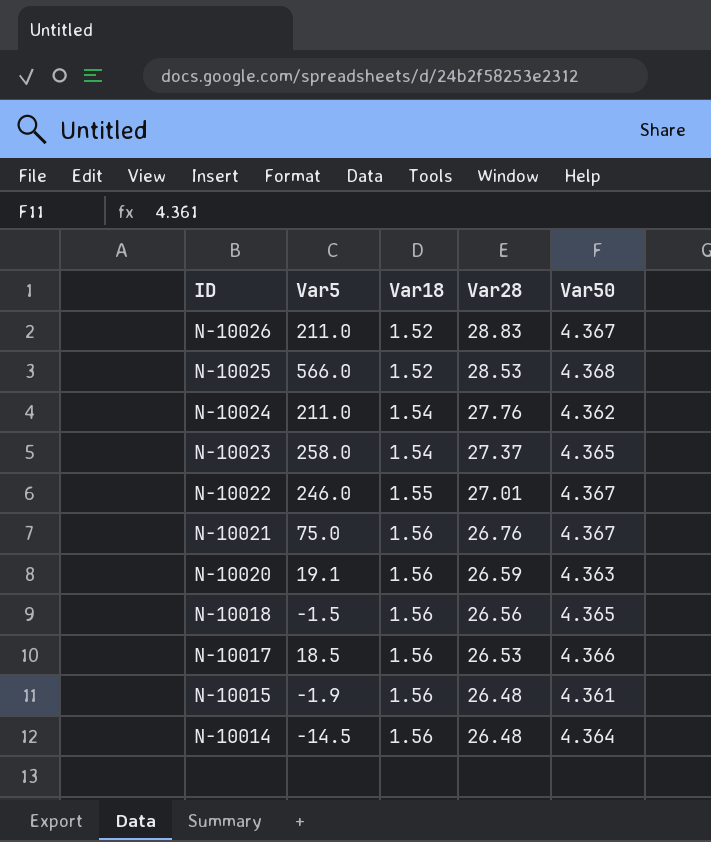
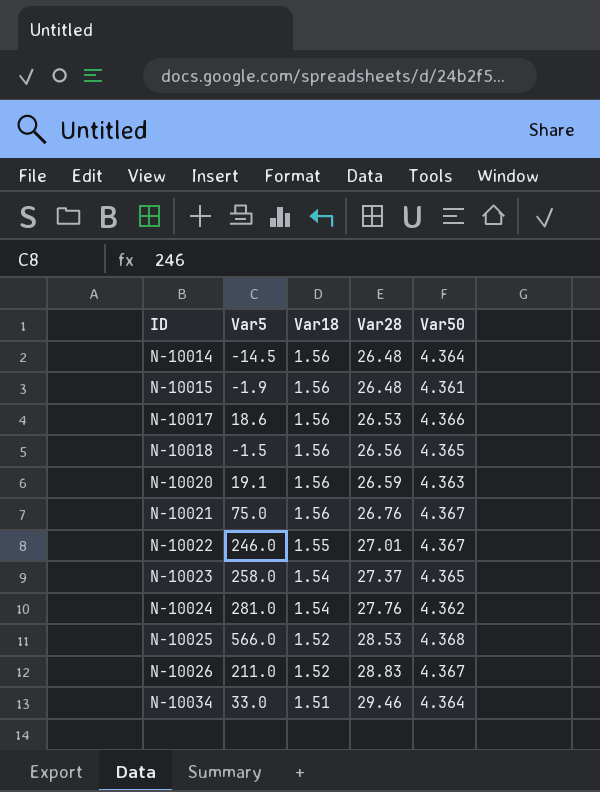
row order: ID descending -> ID ascending
N-10017 | Var5: 18.5 -> 18.6
N-10024 | Var5: 211.0 -> 281.0
row N-10034: none -> 33.0 | 1.51 | 29.46 | 4.364

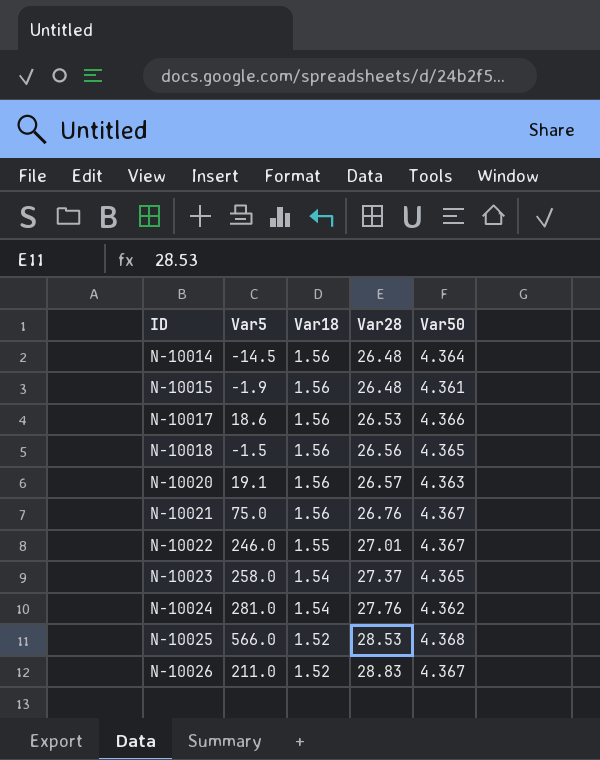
row N-10034: 33.0 | 1.51 | 29.46 | 4.364 -> none
N-10020 | Var28: 26.59 -> 26.57

